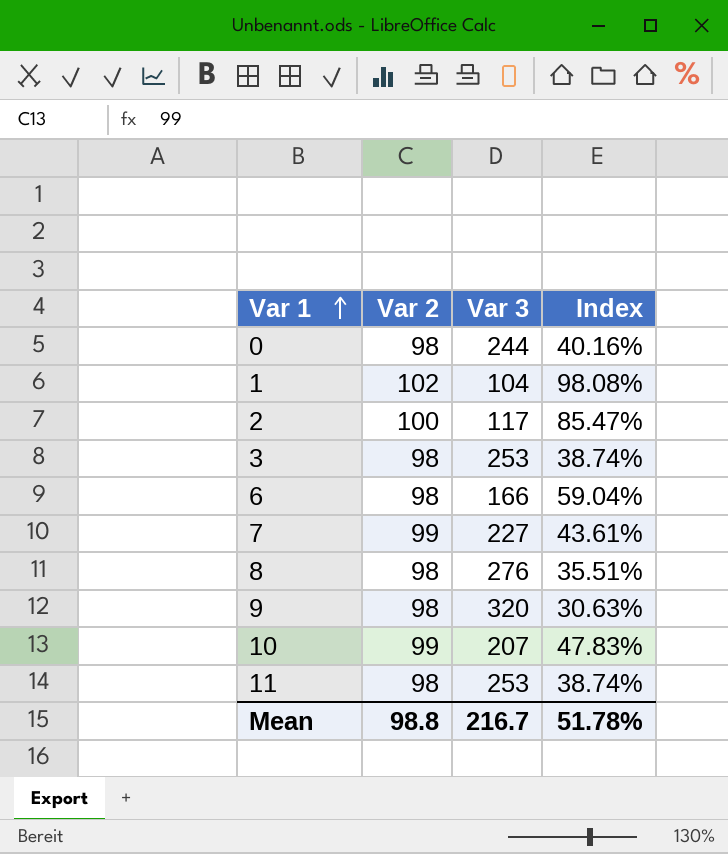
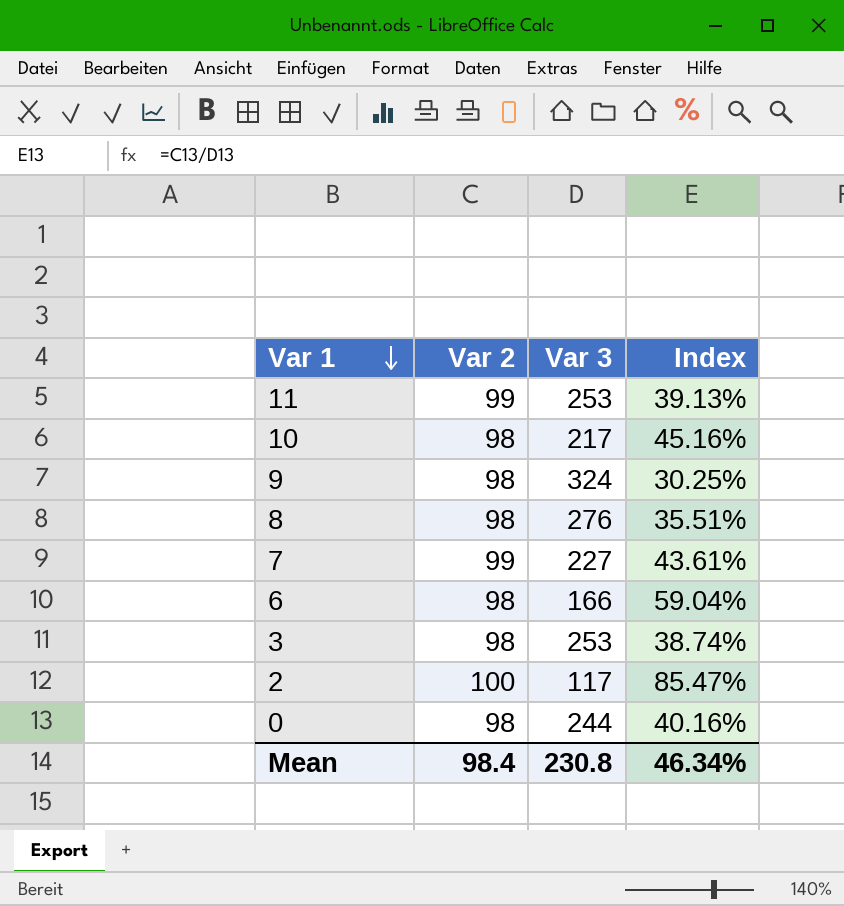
row order: Var 1 ascending -> Var 1 descending
row 1: 102 | 104 | 98.08% -> none
11 | Var 2: 98 -> 99
11 | Index: 38.74% -> 39.13%
10 | Var 2: 99 -> 98
10 | Var 3: 207 -> 217
10 | Index: 47.83% -> 45.16%
9 | Var 3: 320 -> 324
9 | Index: 30.63% -> 30.25%
Mean | Var 2: 98.8 -> 98.4
Mean | Var 3: 216.7 -> 230.8
Mean | Index: 51.78% -> 46.34%

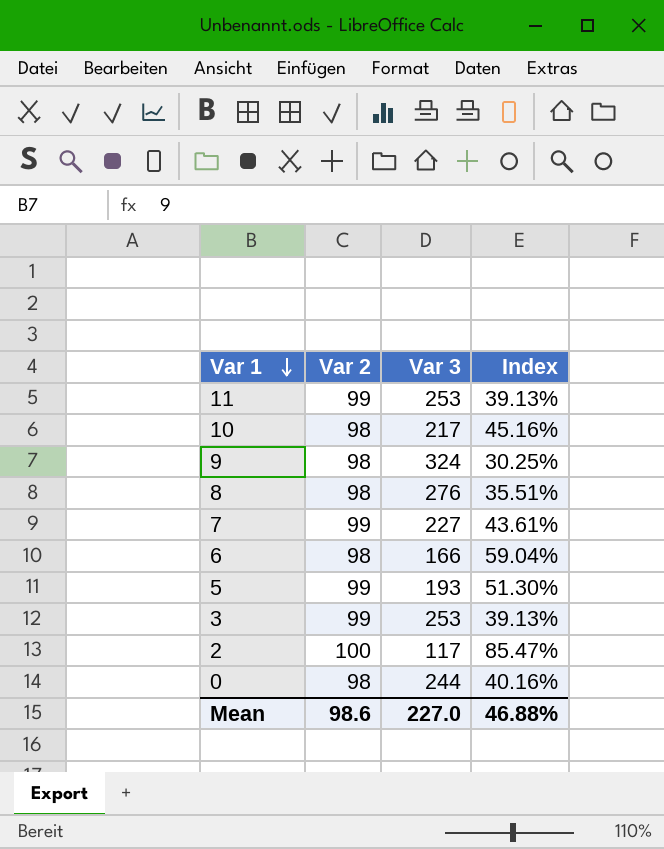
row 5: none -> 99 | 193 | 51.30%
3 | Var 2: 98 -> 99
3 | Index: 38.74% -> 39.13%
Mean | Var 2: 98.4 -> 98.6
Mean | Var 3: 230.8 -> 227.0
Mean | Index: 46.34% -> 46.88%

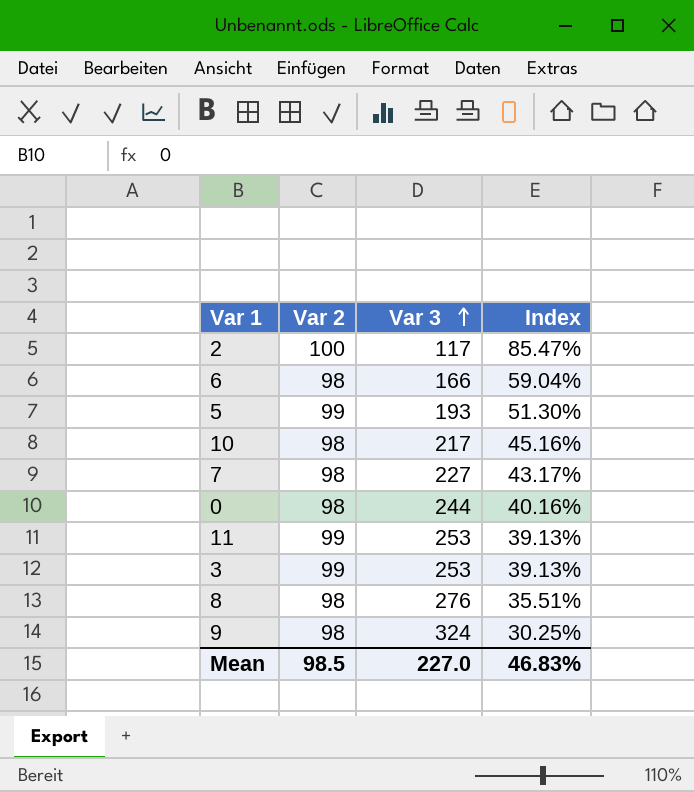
row order: Var 1 descending -> Var 3 ascending
7 | Var 2: 99 -> 98
7 | Index: 43.61% -> 43.17%
Mean | Var 2: 98.6 -> 98.5
Mean | Index: 46.88% -> 46.83%

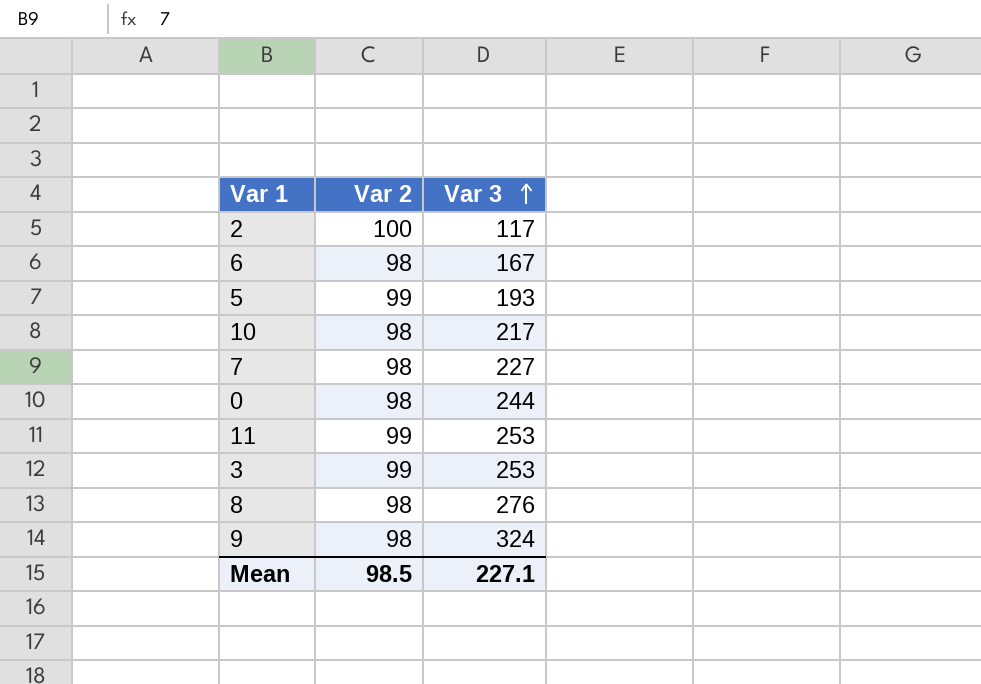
column Index | formula: [Var 2] / [Var 3] -> none
6 | Var 3: 166 -> 167
Mean | Var 3: 227.0 -> 227.1

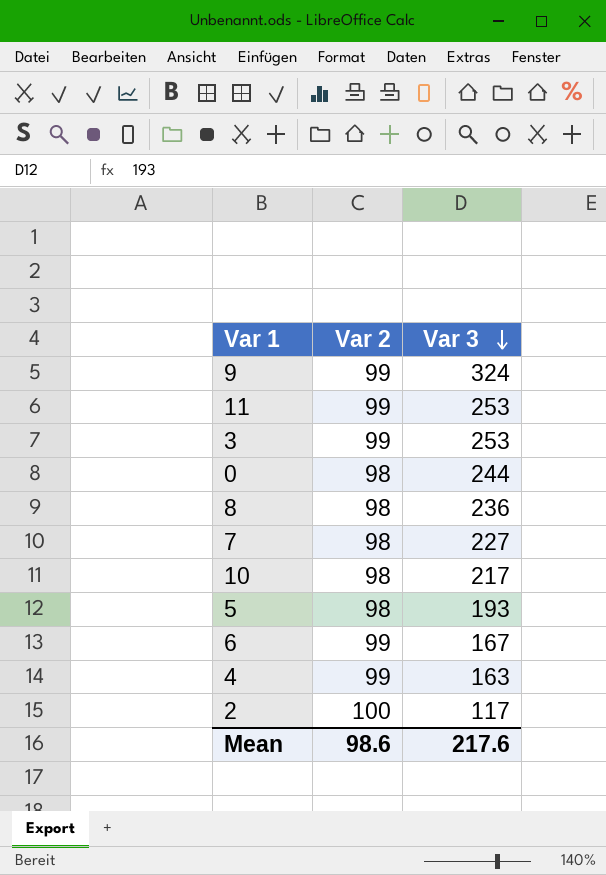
row order: Var 3 ascending -> Var 3 descending
9 | Var 2: 98 -> 99
8 | Var 3: 276 -> 236
5 | Var 2: 99 -> 98
6 | Var 2: 98 -> 99
row 4: none -> 99 | 163
Mean | Var 2: 98.5 -> 98.6
Mean | Var 3: 227.1 -> 217.6

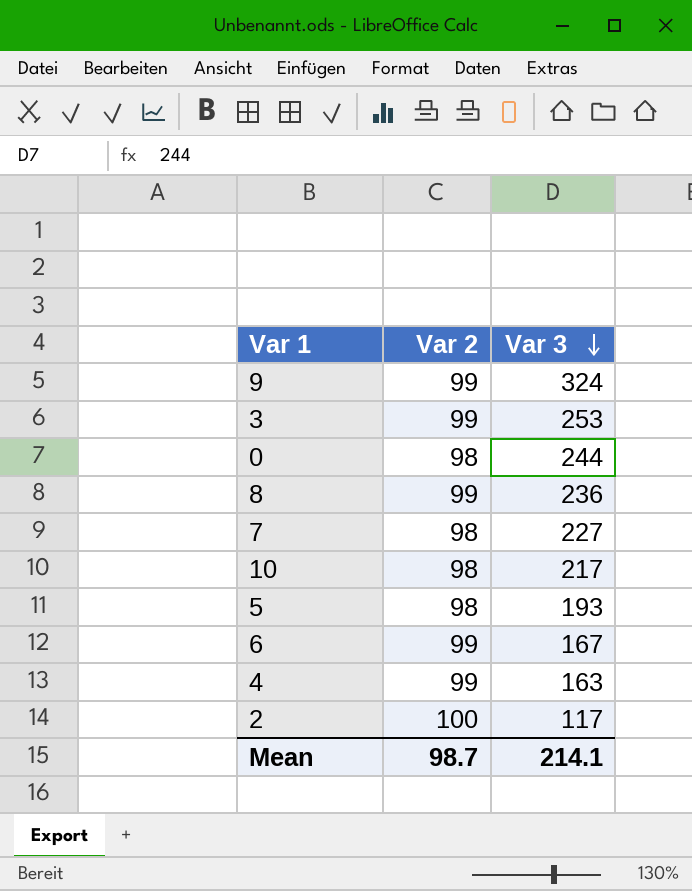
row 11: 99 | 253 -> none
8 | Var 2: 98 -> 99
Mean | Var 2: 98.6 -> 98.7
Mean | Var 3: 217.6 -> 214.1

